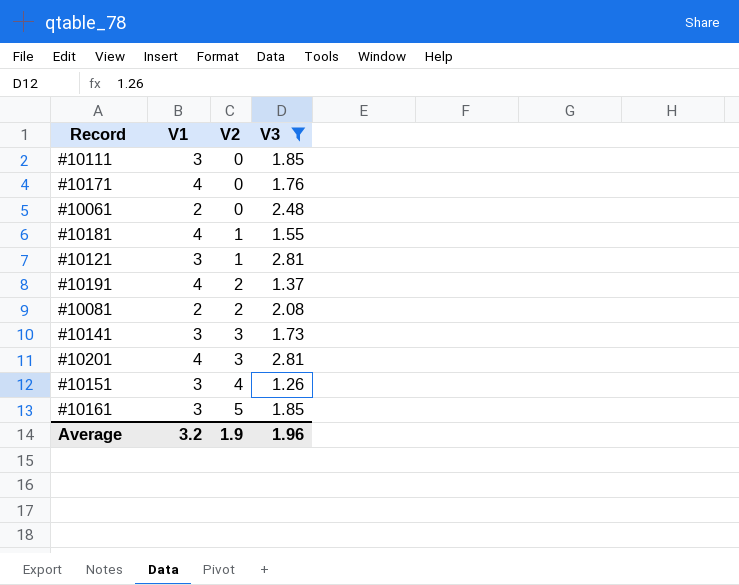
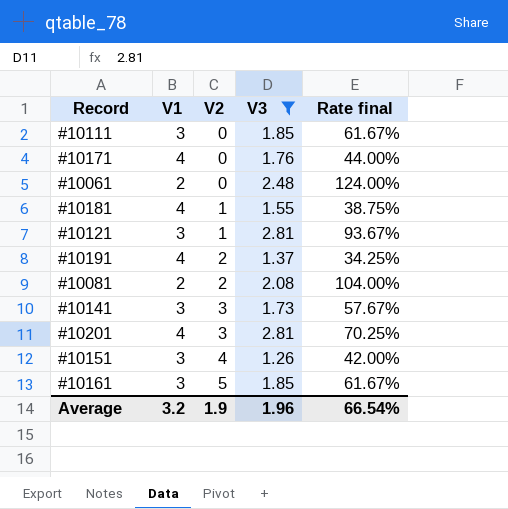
column Rate final | formula: none -> [V3] / [V1]

